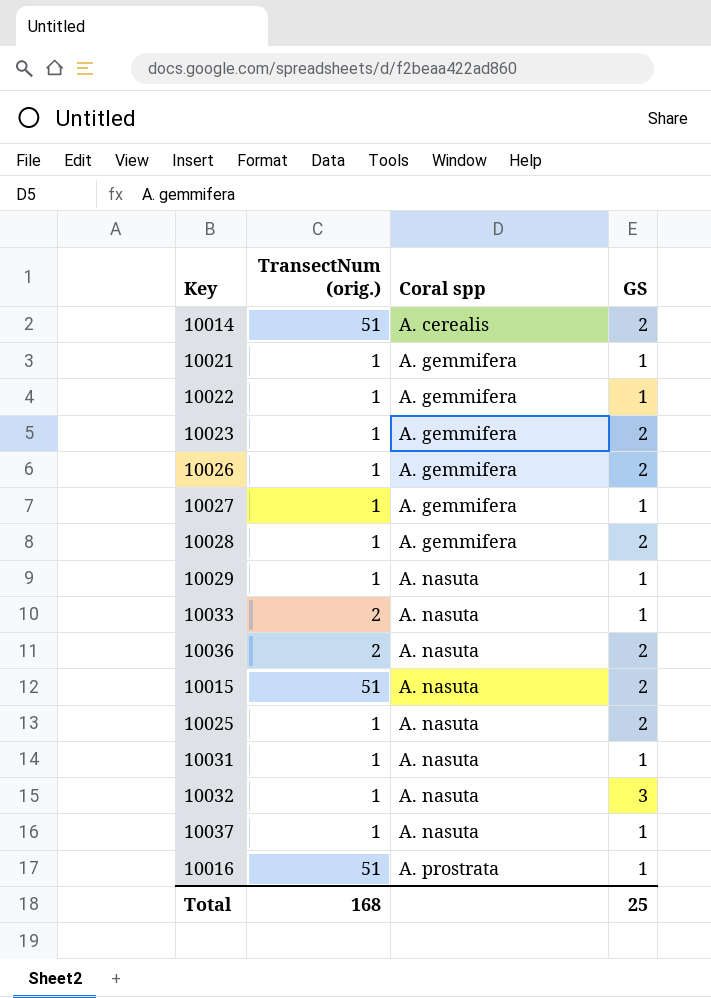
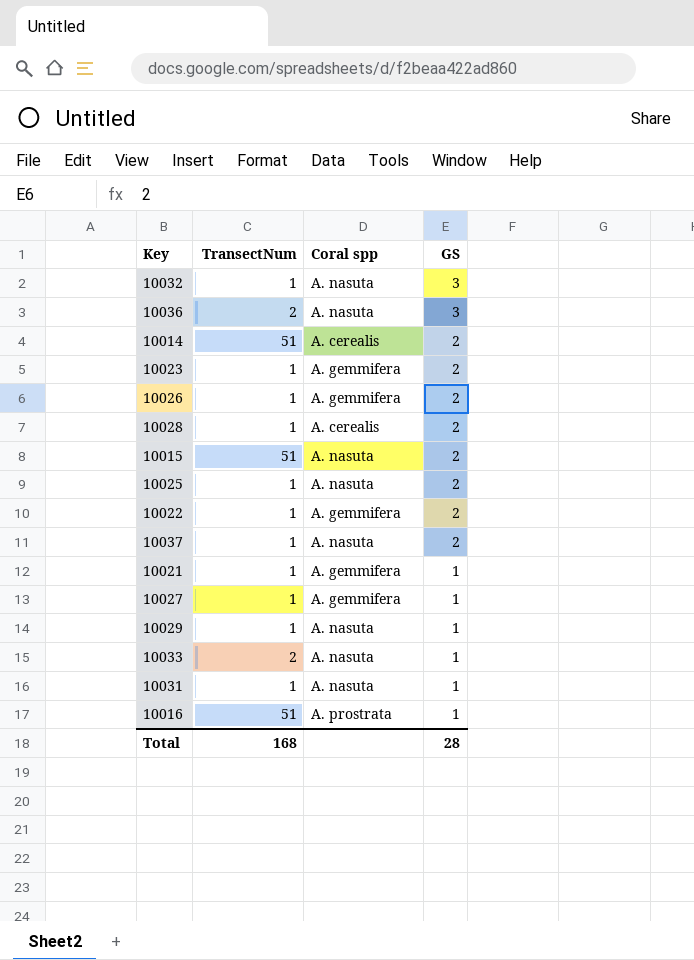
row order: Coral spp ascending -> GS descending
column name: TransectNum (orig.) -> TransectNum
10036 | GS: 2 -> 3
10028 | Coral spp: A. gemmifera -> A. cerealis
10022 | GS: 1 -> 2
10037 | GS: 1 -> 2
Total | GS: 25 -> 28

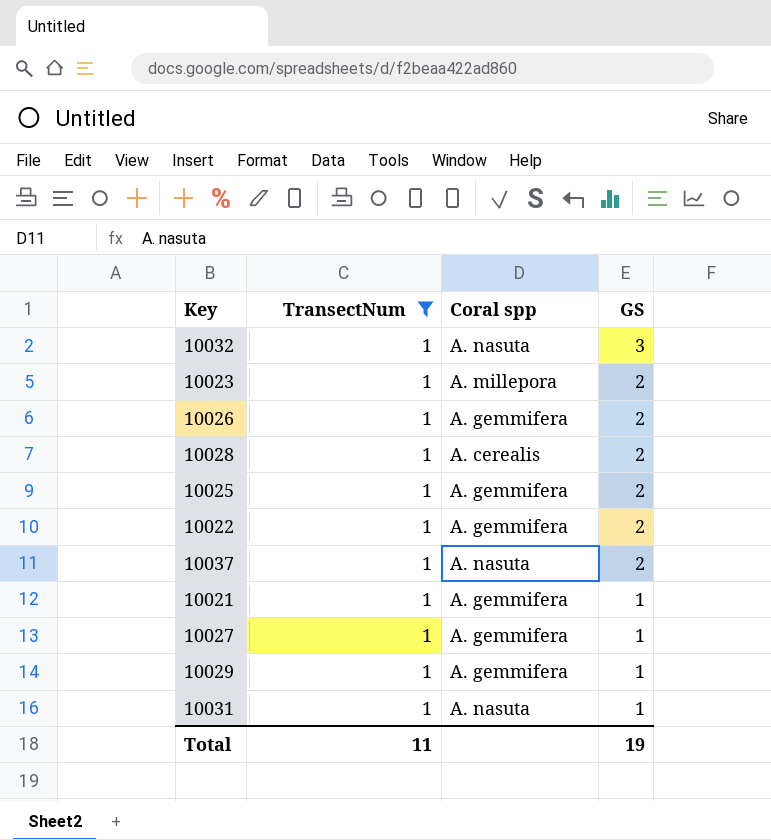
filter: none -> TransectNum = 1
10023 | Coral spp: A. gemmifera -> A. millepora
10025 | Coral spp: A. nasuta -> A. gemmifera
10029 | Coral spp: A. nasuta -> A. gemmifera
Total | TransectNum: 168 -> 11
Total | GS: 28 -> 19

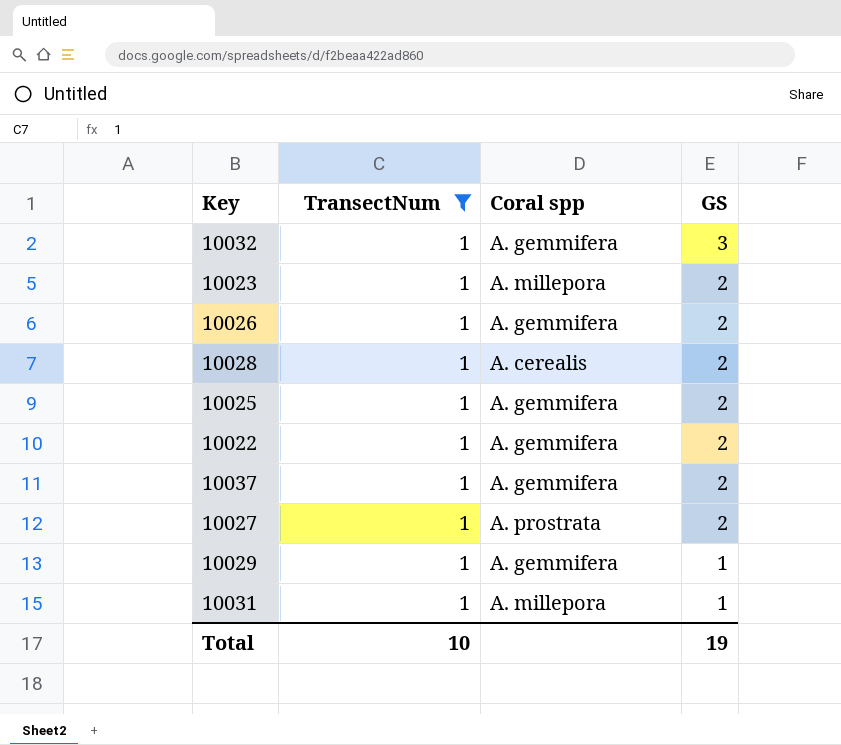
row 10021: 1 | A. gemmifera | 1 -> none
10032 | Coral spp: A. nasuta -> A. gemmifera
10037 | Coral spp: A. nasuta -> A. gemmifera
10027 | Coral spp: A. gemmifera -> A. prostrata
10027 | GS: 1 -> 2
10031 | Coral spp: A. nasuta -> A. millepora
Total | TransectNum: 11 -> 10

